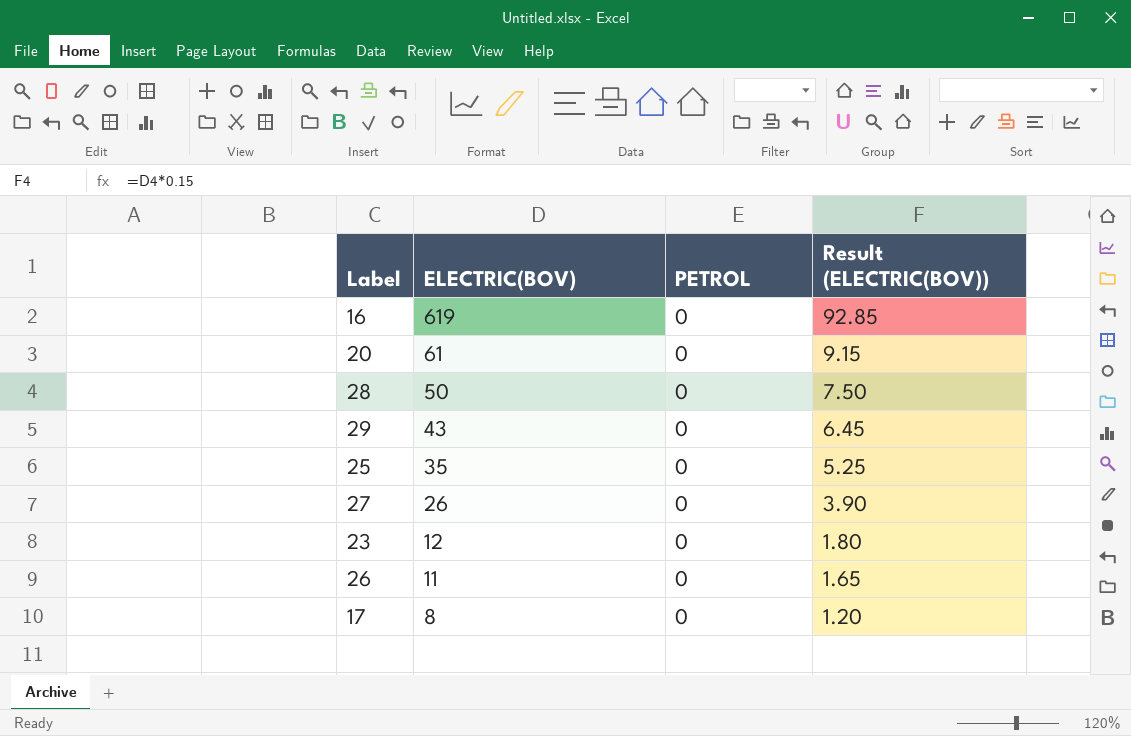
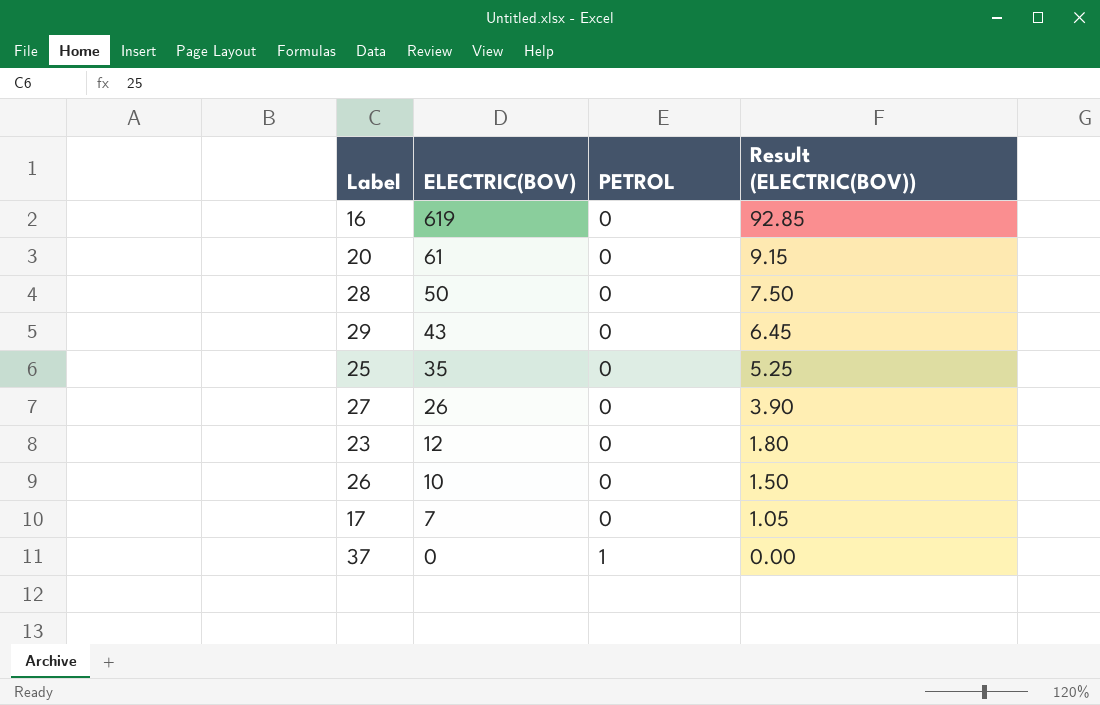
26 | ELECTRIC(BOV): 11 -> 10
26 | Result (ELECTRIC(BOV)): 1.65 -> 1.50
17 | ELECTRIC(BOV): 8 -> 7
17 | Result (ELECTRIC(BOV)): 1.20 -> 1.05
row 37: none -> 0 | 1 | 0.00

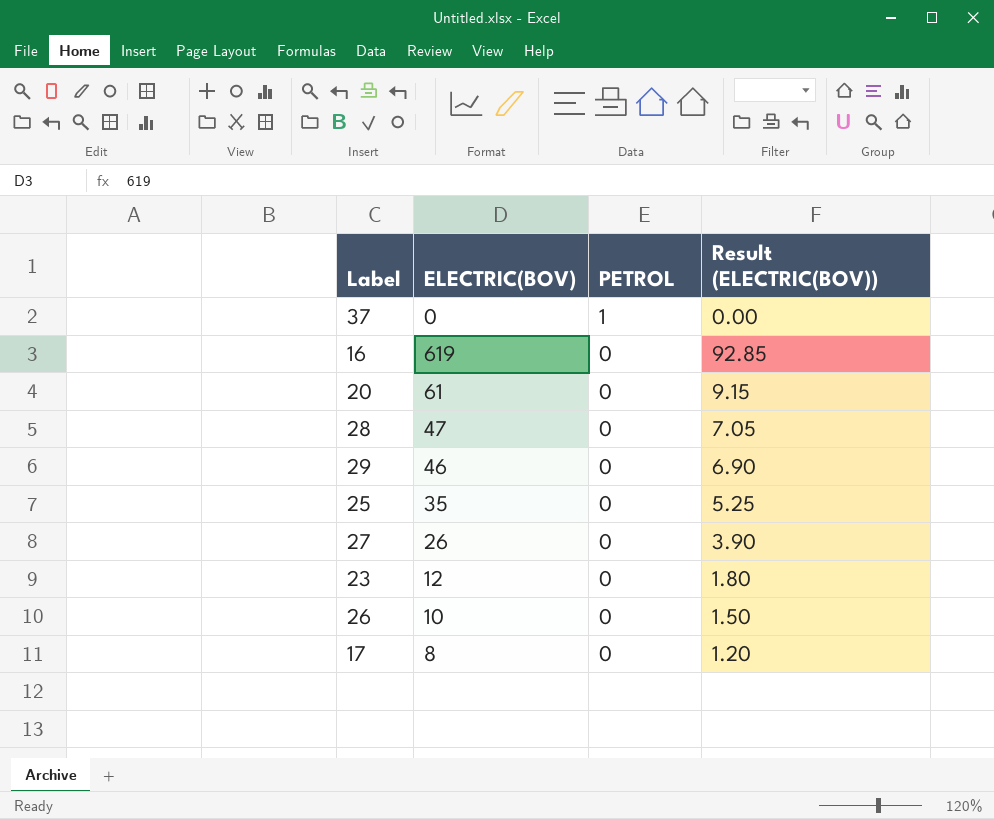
row order: ELECTRIC(BOV) descending -> PETROL descending
28 | ELECTRIC(BOV): 50 -> 47
28 | Result (ELECTRIC(BOV)): 7.50 -> 7.05
29 | ELECTRIC(BOV): 43 -> 46
29 | Result (ELECTRIC(BOV)): 6.45 -> 6.90
17 | ELECTRIC(BOV): 7 -> 8
17 | Result (ELECTRIC(BOV)): 1.05 -> 1.20

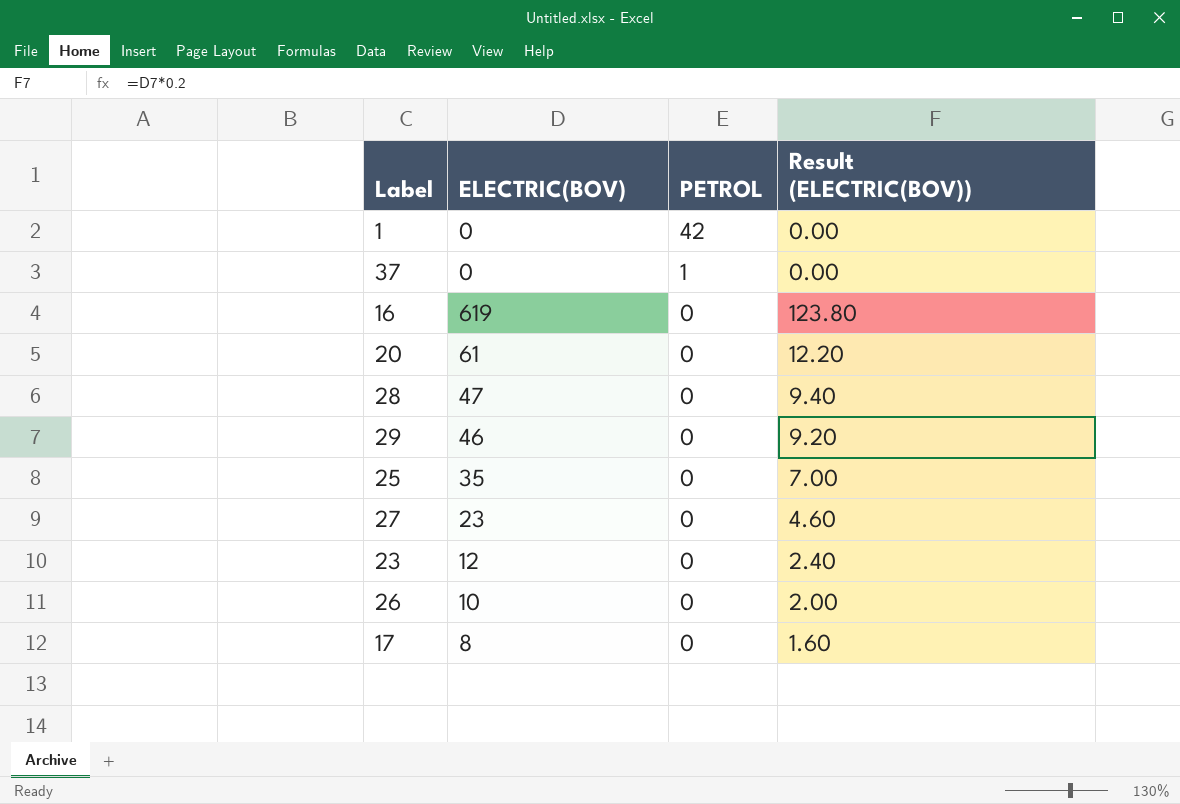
column Result (ELECTRIC(BOV)) | formula: [ELECTRIC(BOV)] * 0.15 -> [ELECTRIC(BOV)] * 0.2
row 1: none -> 0 | 42 | 0.00
27 | ELECTRIC(BOV): 26 -> 23

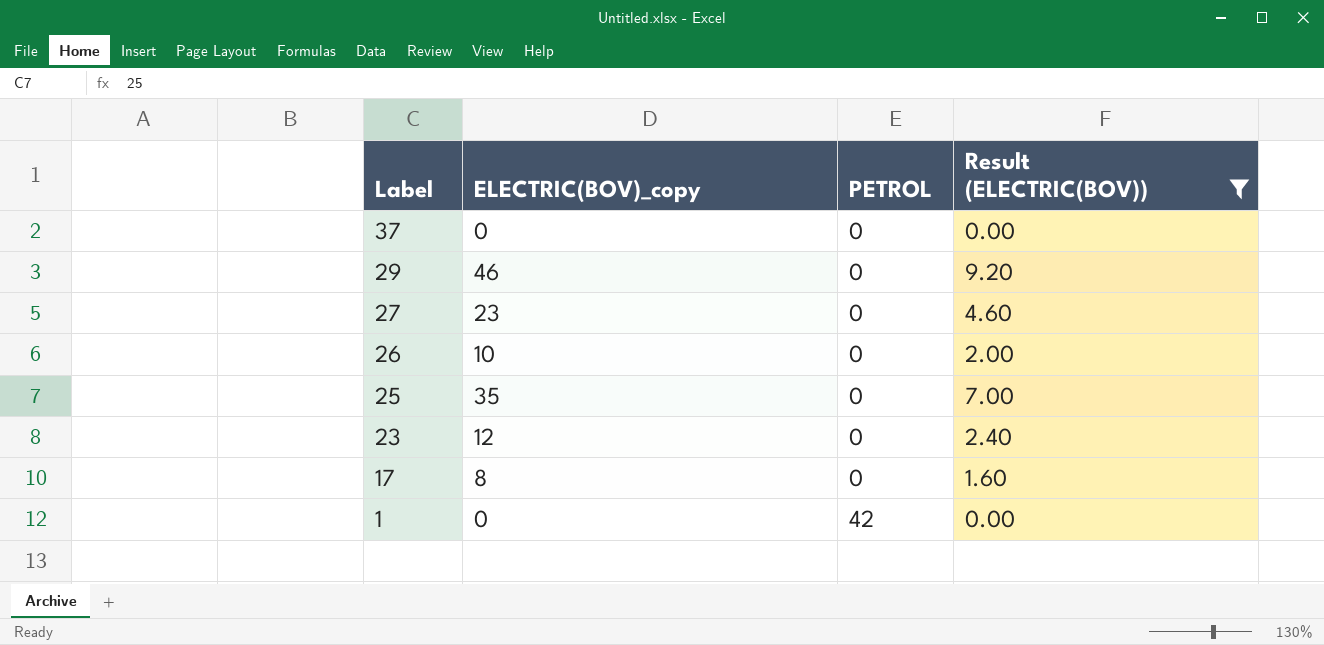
filter: none -> Result (ELECTRIC(BOV)) <= 9.20
row order: PETROL descending -> Label descending
column name: ELECTRIC(BOV) -> ELECTRIC(BOV)_copy
37 | PETROL: 1 -> 0

